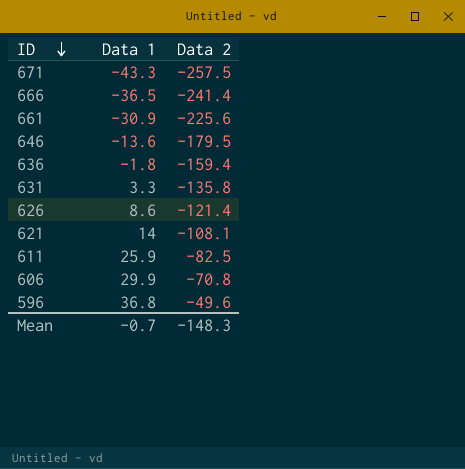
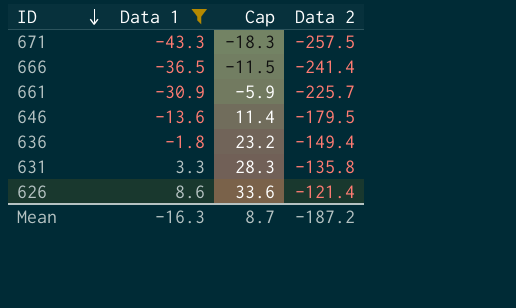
filter: none -> Data 1 <= 8.6
column Cap | formula: none -> [Data 1] + 25
661 | Data 2: -225.6 -> -225.7
636 | Data 2: -159.4 -> -149.4
Mean | Data 1: -0.7 -> -16.3
Mean | Data 2: -148.3 -> -187.2

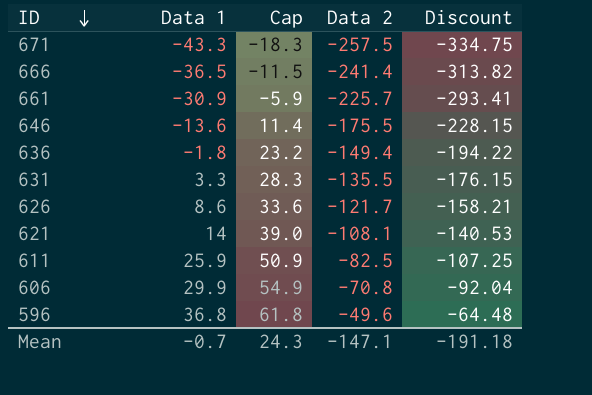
filter: Data 1 <= 8.6 -> none
column Discount | formula: none -> [Data 2] * 1.3
646 | Data 2: -179.5 -> -175.5
631 | Data 2: -135.8 -> -135.5
626 | Data 2: -121.4 -> -121.7
Mean | Data 1: -16.3 -> -0.7
Mean | Cap: 8.7 -> 24.3
Mean | Data 2: -187.2 -> -147.1

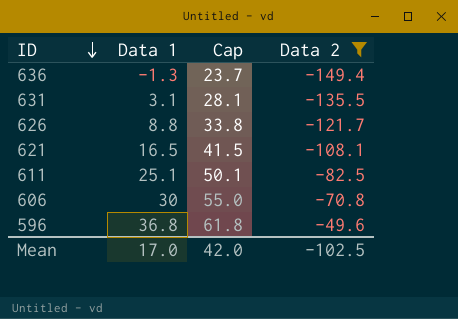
filter: none -> Data 2 >= -149.4
column Discount | formula: [Data 2] * 1.3 -> none
636 | Data 1: -1.8 -> -1.3
636 | Cap: 23.2 -> 23.7
631 | Data 1: 3.3 -> 3.1
631 | Cap: 28.3 -> 28.1
626 | Data 1: 8.6 -> 8.8
626 | Cap: 33.6 -> 33.8
621 | Data 1: 14 -> 16.5
621 | Cap: 39.0 -> 41.5
611 | Data 1: 25.9 -> 25.1
611 | Cap: 50.9 -> 50.1
606 | Data 1: 29.9 -> 30
606 | Cap: 54.9 -> 55.0
Mean | Data 1: -0.7 -> 17.0
Mean | Cap: 24.3 -> 42.0
Mean | Data 2: -147.1 -> -102.5

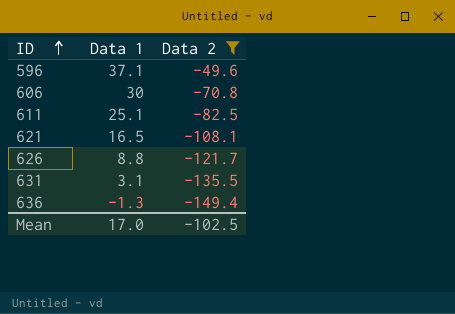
row order: ID descending -> ID ascending
column Cap | formula: [Data 1] + 25 -> none
596 | Data 1: 36.8 -> 37.1

